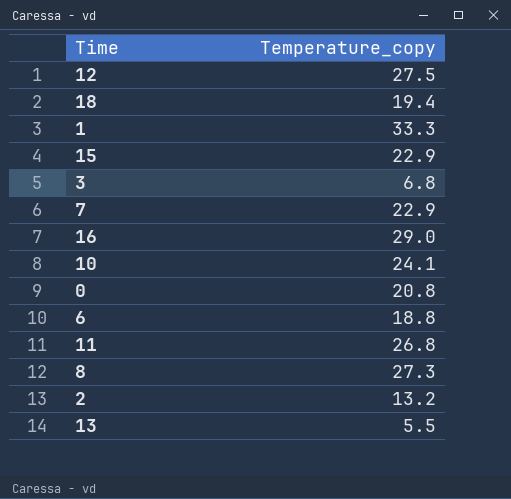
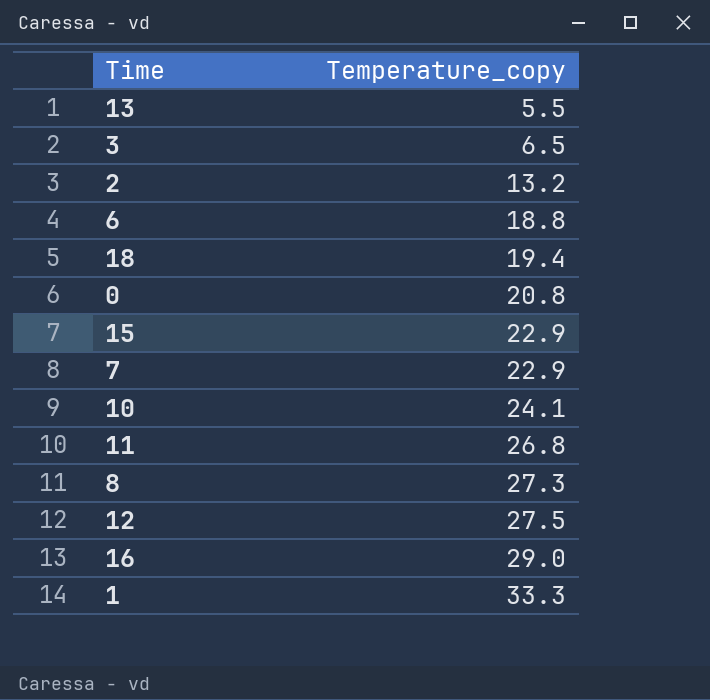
row order: none -> Temperature_copy ascending
3 | Temperature_copy: 6.8 -> 6.5

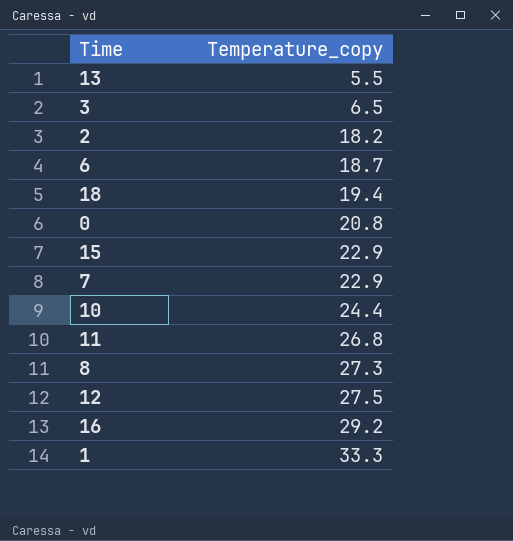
2 | Temperature_copy: 13.2 -> 18.2
6 | Temperature_copy: 18.8 -> 18.7
10 | Temperature_copy: 24.1 -> 24.4
16 | Temperature_copy: 29.0 -> 29.2

